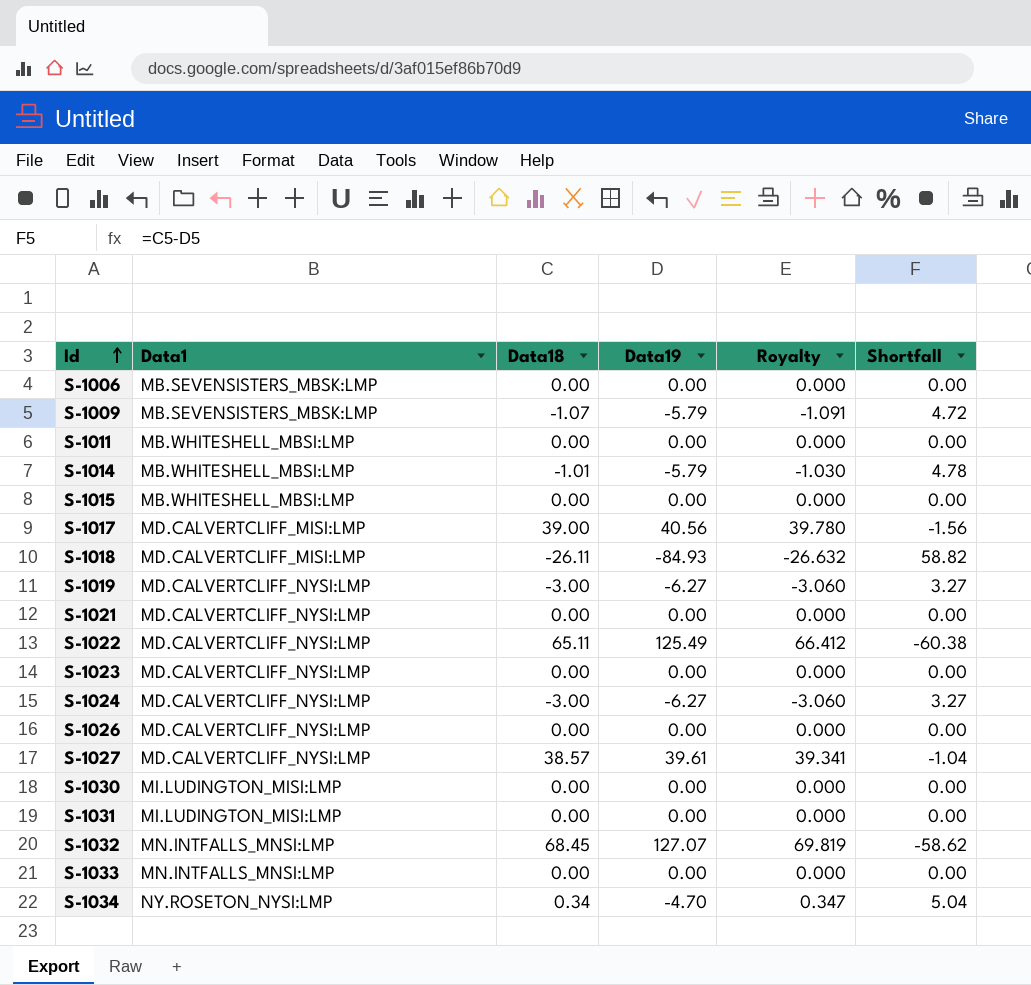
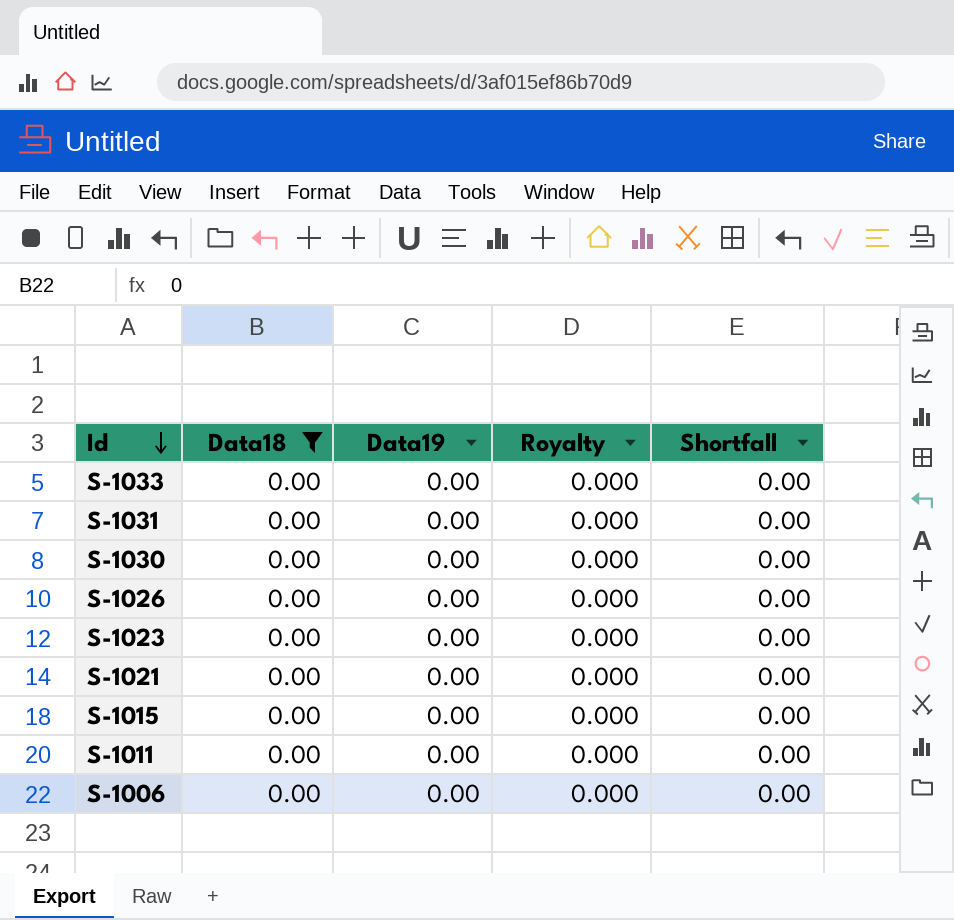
filter: none -> Data18 = 0.00
row order: Id ascending -> Id descending
column Data1 | position: 2 -> none

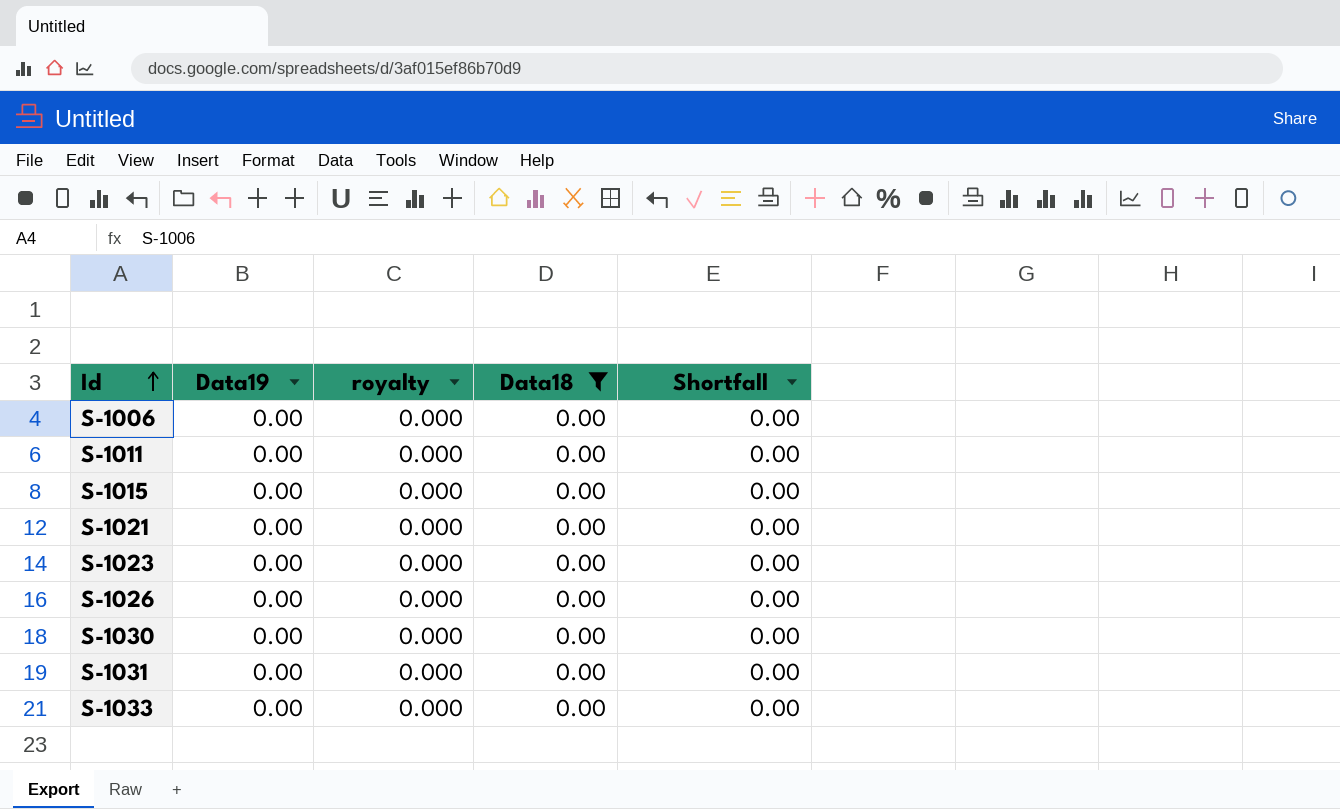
row order: Id descending -> Id ascending
column name: Royalty -> royalty
column Data18 | position: 2 -> 4

